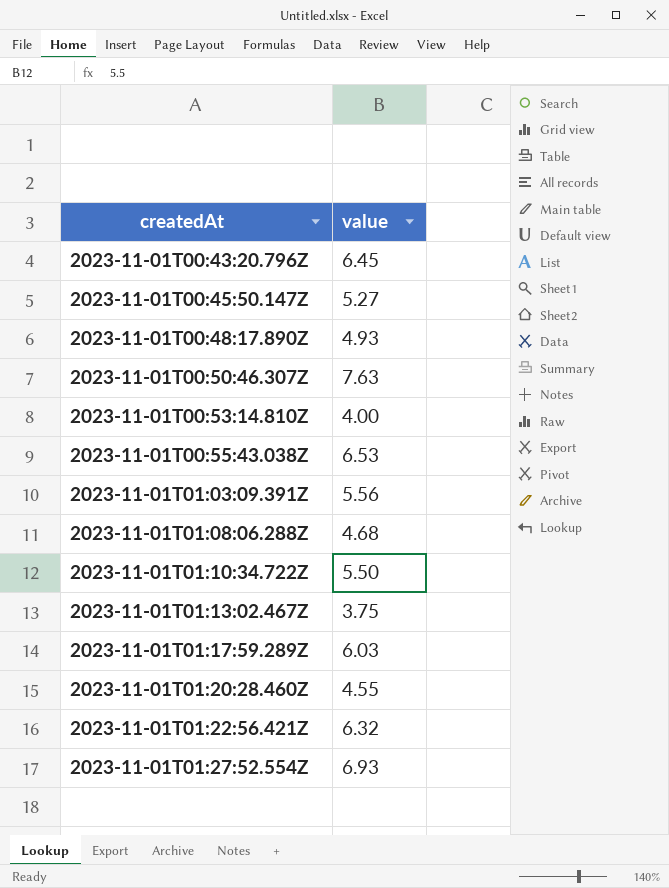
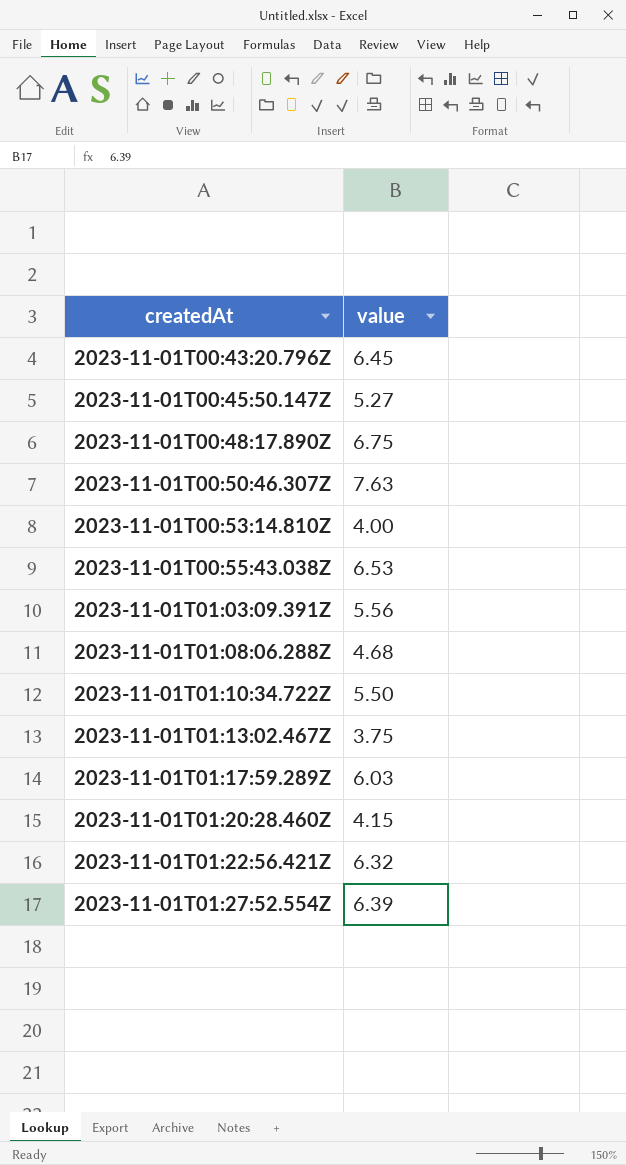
2023-11-01T00:48:17.890Z | value: 4.93 -> 6.75
2023-11-01T01:20:28.460Z | value: 4.55 -> 4.15
2023-11-01T01:27:52.554Z | value: 6.93 -> 6.39

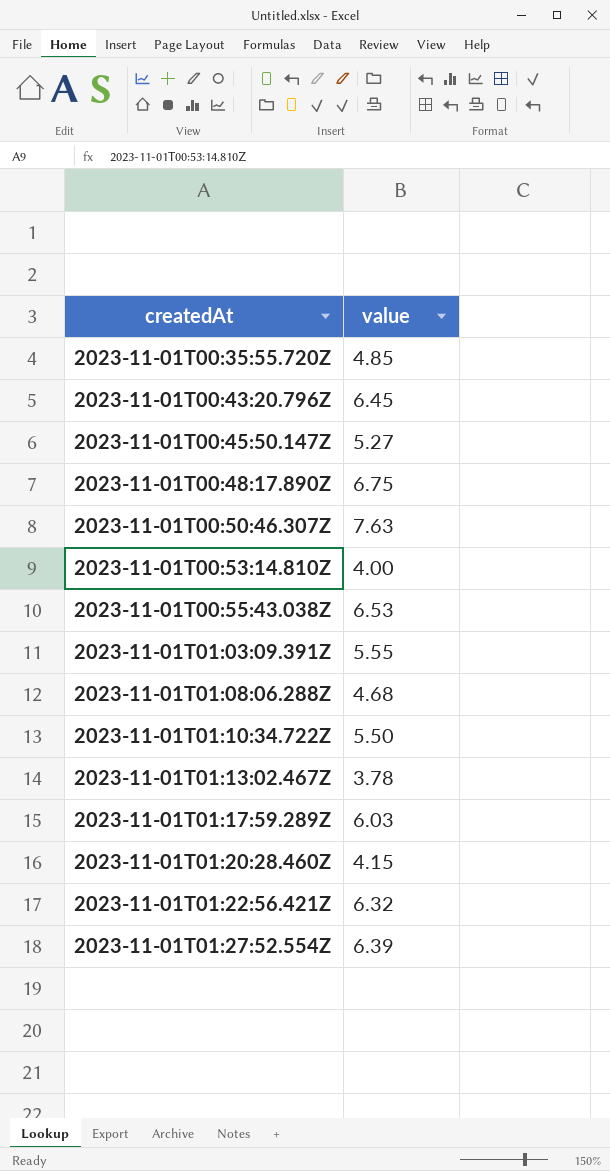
row 2023-11-01T00:35:55.720Z: none -> 4.85
2023-11-01T01:03:09.391Z | value: 5.56 -> 5.55
2023-11-01T01:13:02.467Z | value: 3.75 -> 3.78

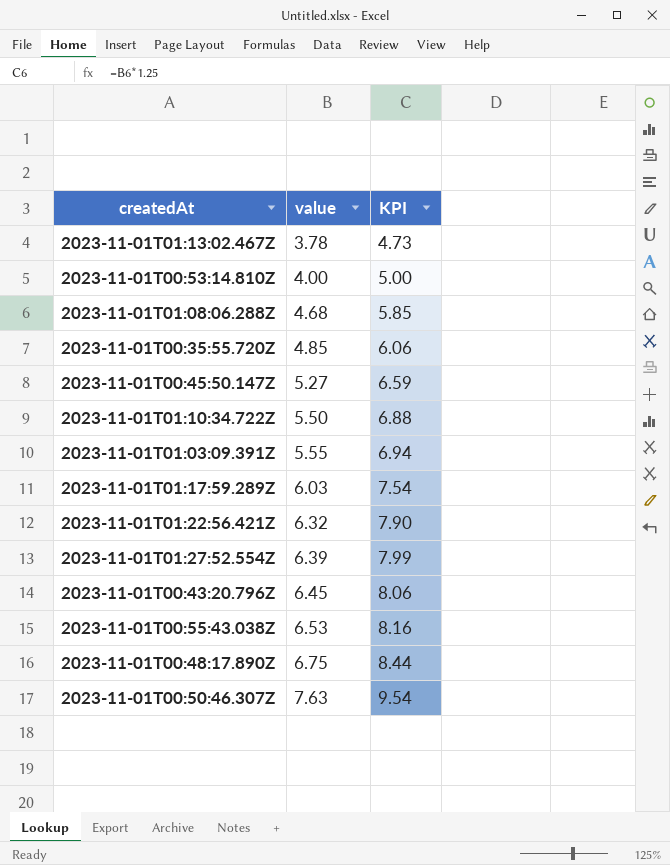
row order: createdAt ascending -> value ascending
column KPI | formula: none -> [value] * 1.25
row 2023-11-01T01:20:28.460Z: 4.15 -> none

